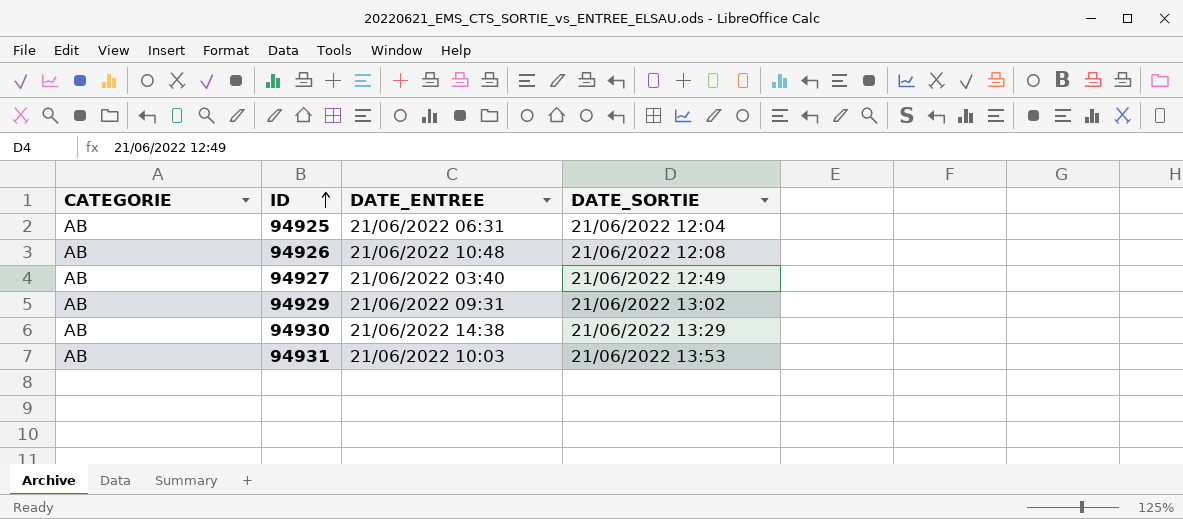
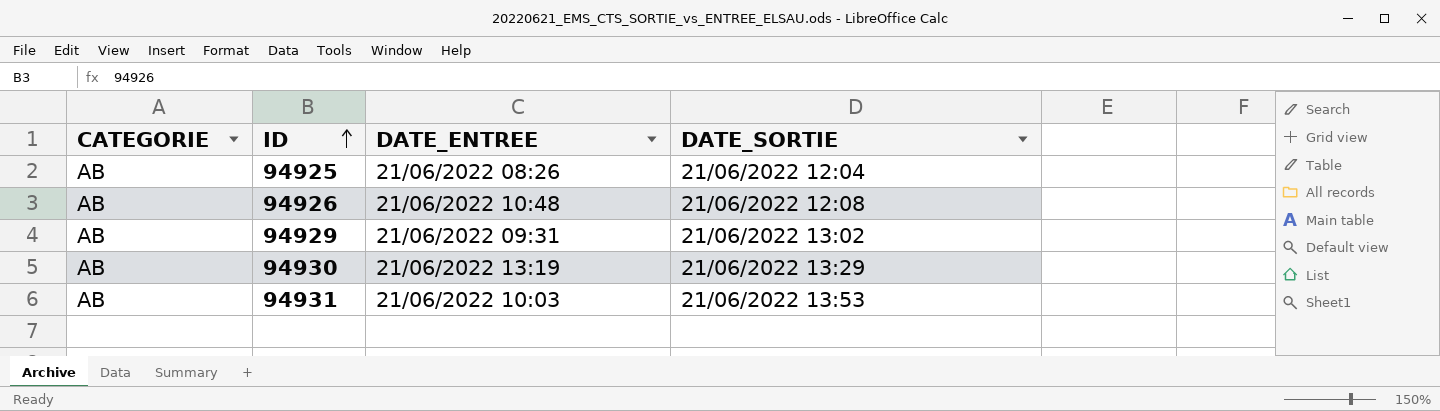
row 94927: AB | 21/06/2022 03:40 | 21/06/2022 12:49 -> none
94925 | DATE_ENTREE: 21/06/2022 06:31 -> 21/06/2022 08:26
94930 | DATE_ENTREE: 21/06/2022 14:38 -> 21/06/2022 13:19

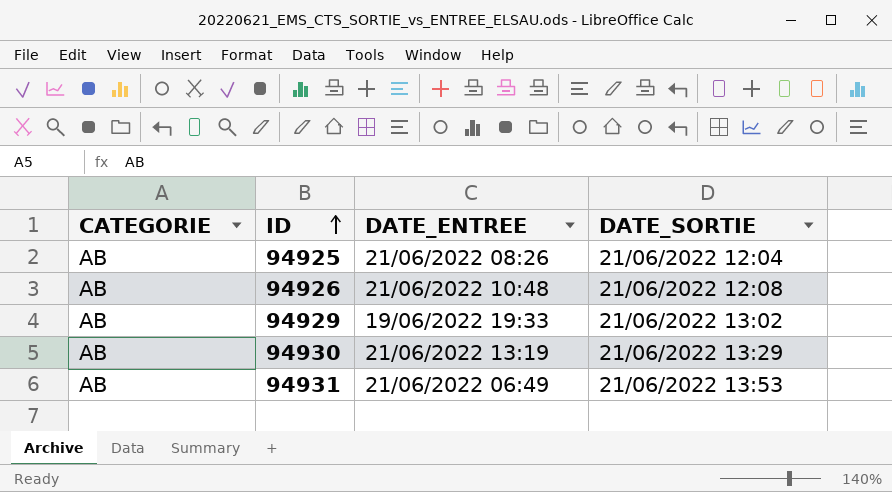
94929 | DATE_ENTREE: 21/06/2022 09:31 -> 19/06/2022 19:33
94931 | DATE_ENTREE: 21/06/2022 10:03 -> 21/06/2022 06:49

